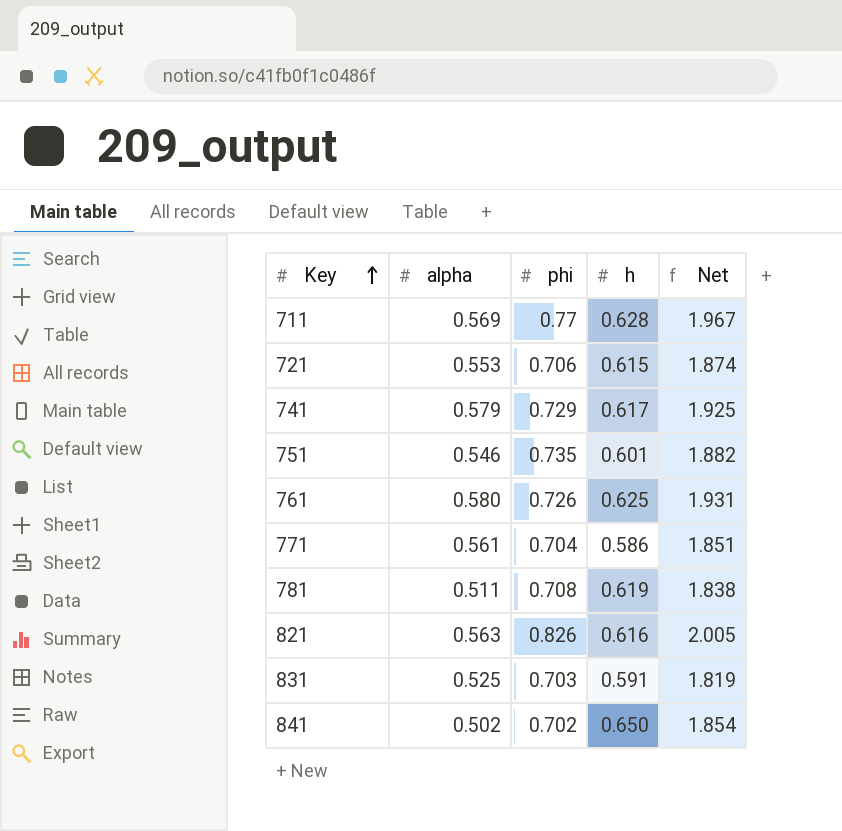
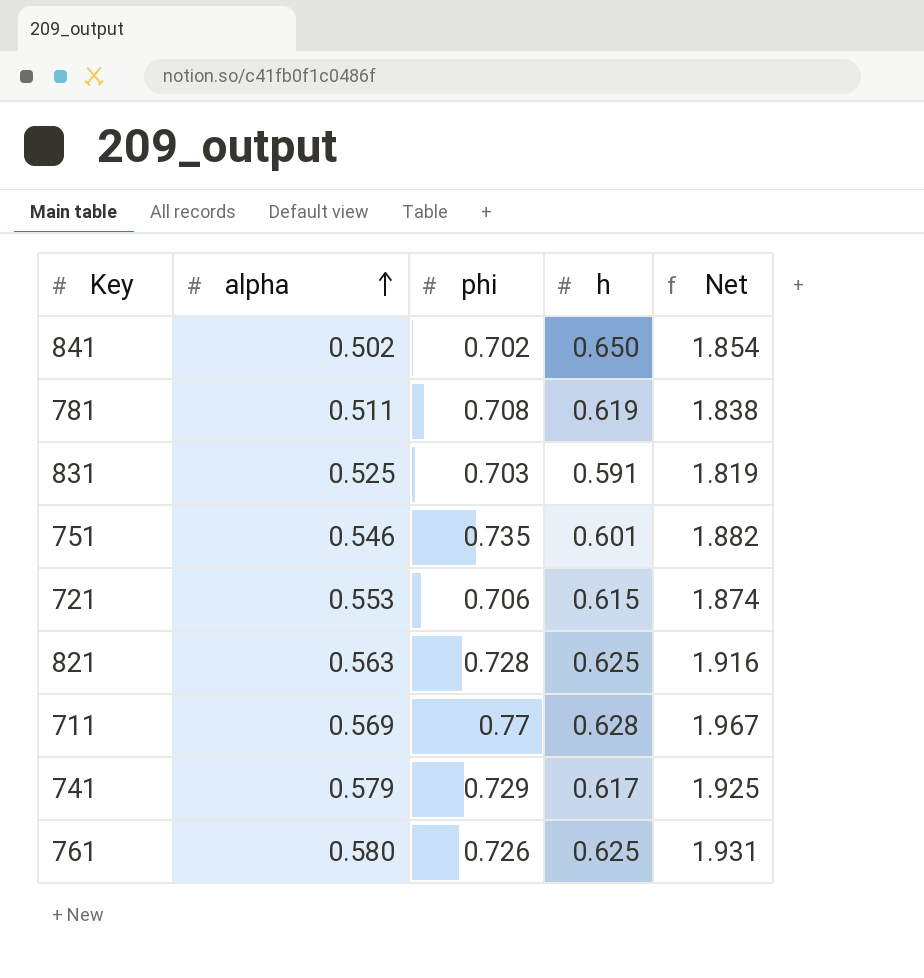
row order: Key ascending -> alpha ascending
row 771: 0.561 | 0.704 | 0.586 | 1.851 -> none
821 | phi: 0.826 -> 0.728
821 | h: 0.616 -> 0.625
821 | Net: 2.005 -> 1.916

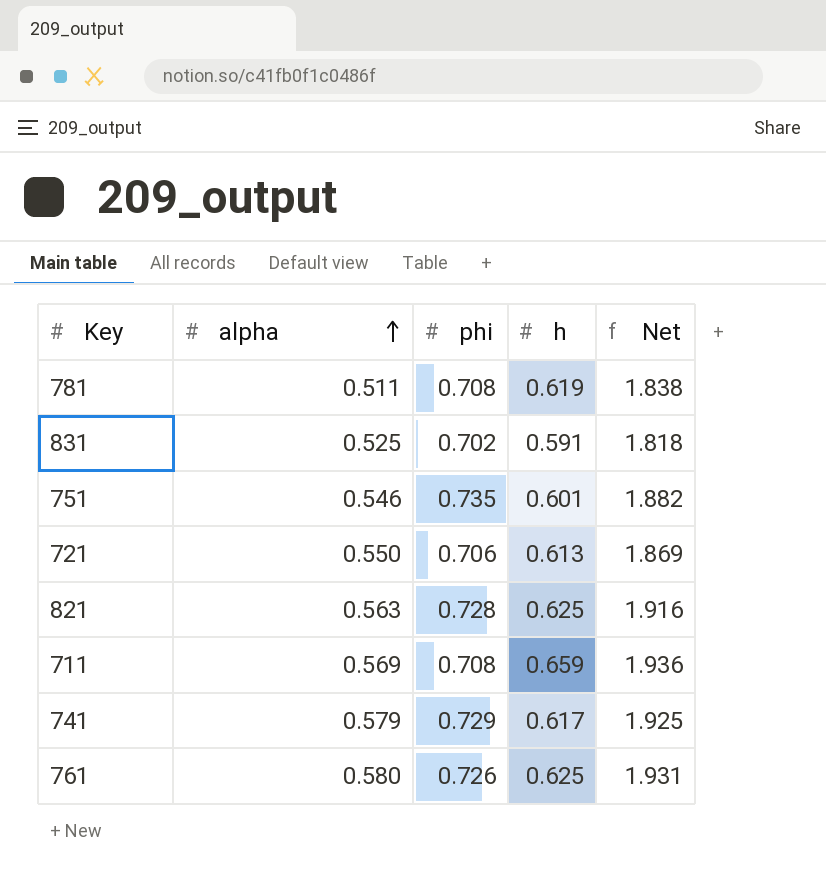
row 841: 0.502 | 0.702 | 0.650 | 1.854 -> none
831 | phi: 0.703 -> 0.702
831 | Net: 1.819 -> 1.818
721 | alpha: 0.553 -> 0.550
721 | h: 0.615 -> 0.613
721 | Net: 1.874 -> 1.869
711 | phi: 0.77 -> 0.708
711 | h: 0.628 -> 0.659
711 | Net: 1.967 -> 1.936

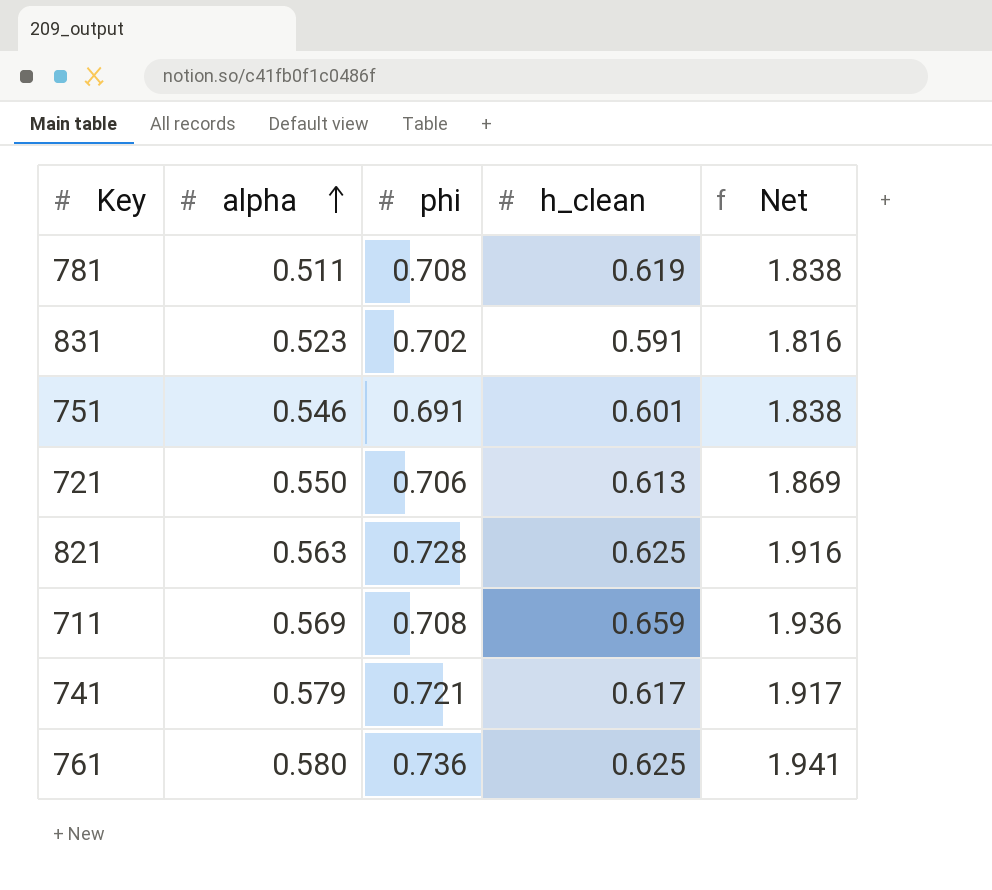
column name: h -> h_clean
831 | alpha: 0.525 -> 0.523
831 | Net: 1.818 -> 1.816
751 | phi: 0.735 -> 0.691
751 | Net: 1.882 -> 1.838
741 | phi: 0.729 -> 0.721
741 | Net: 1.925 -> 1.917
761 | phi: 0.726 -> 0.736
761 | Net: 1.931 -> 1.941

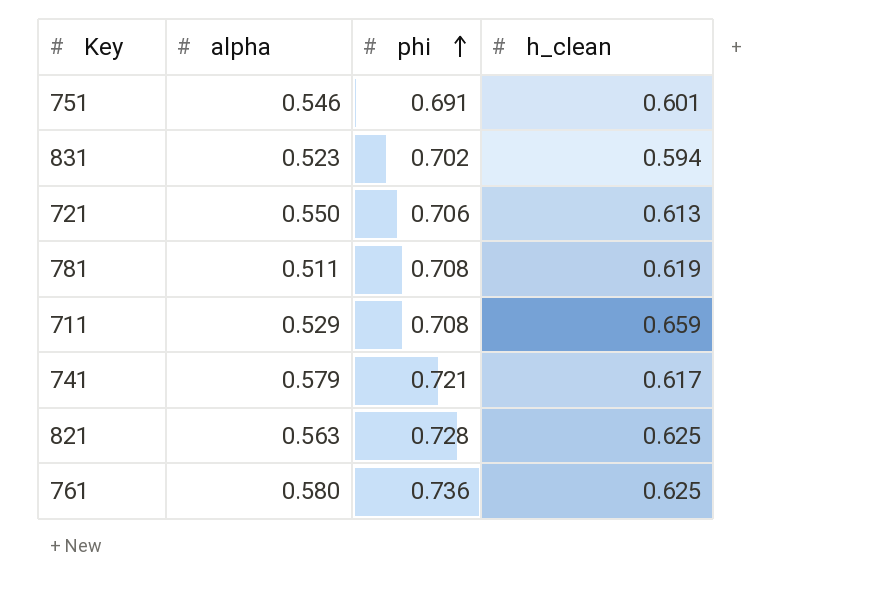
row order: alpha ascending -> phi ascending
column Net | formula: [alpha] + [phi] + [h_clean] -> none
831 | h_clean: 0.591 -> 0.594
711 | alpha: 0.569 -> 0.529

